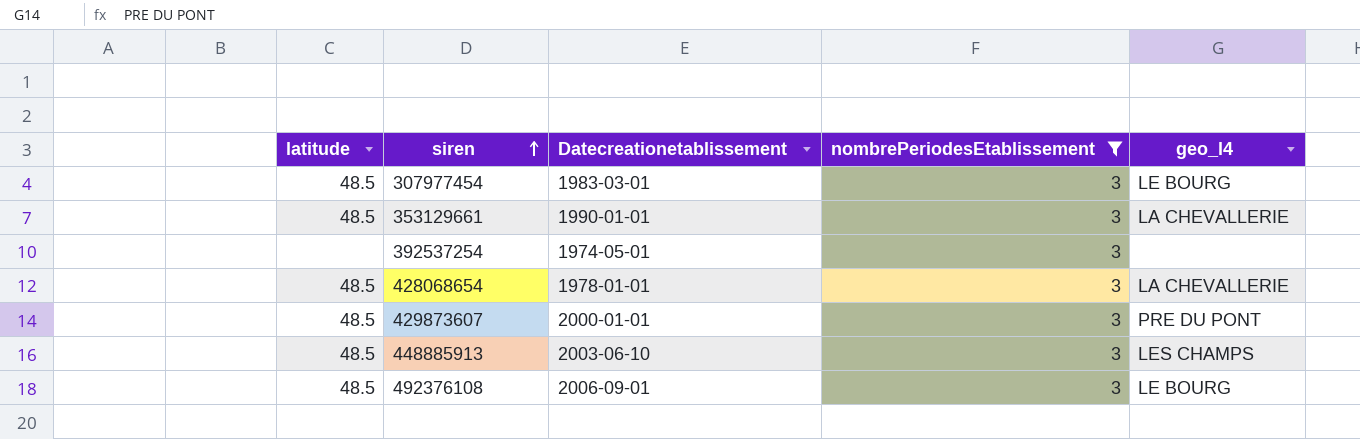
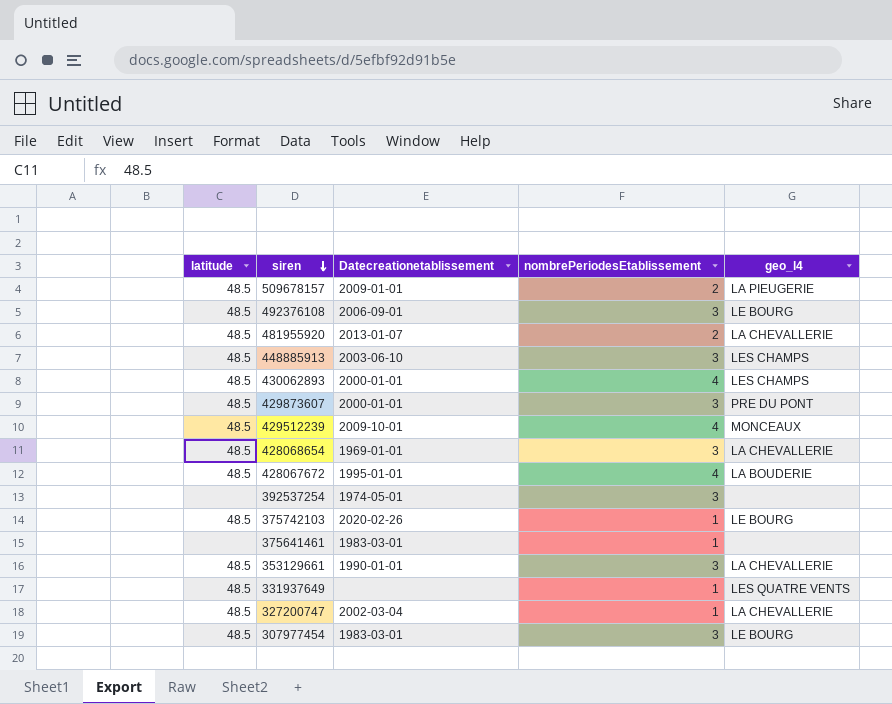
filter: nombrePeriodesEtablissement = 3 -> none
row order: siren ascending -> siren descending
428068654 | Datecreationetablissement: 1978-01-01 -> 1969-01-01

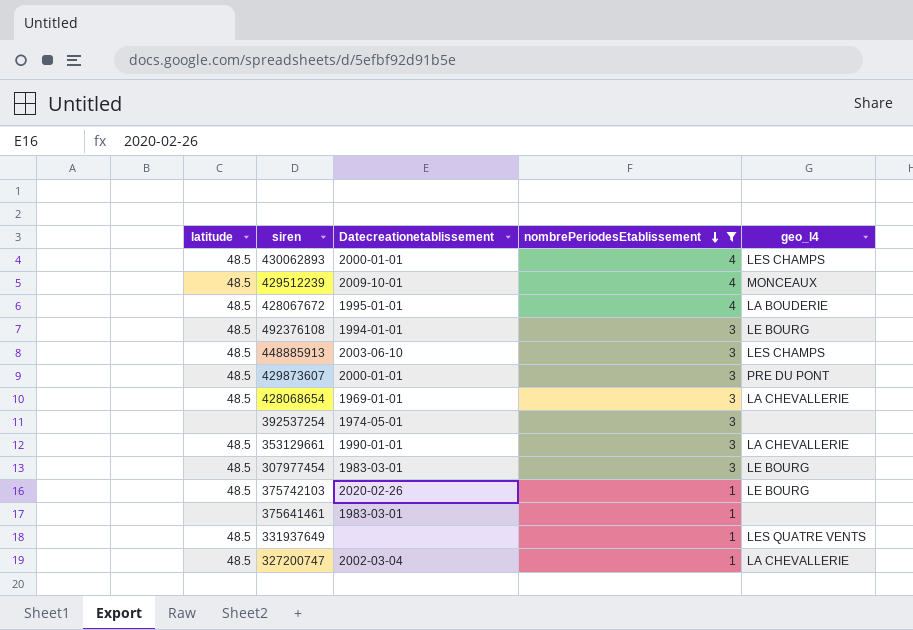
filter: none -> nombrePeriodesEtablissement != 2
row order: siren descending -> nombrePeriodesEtablissement descending
492376108 | Datecreationetablissement: 2006-09-01 -> 1994-01-01

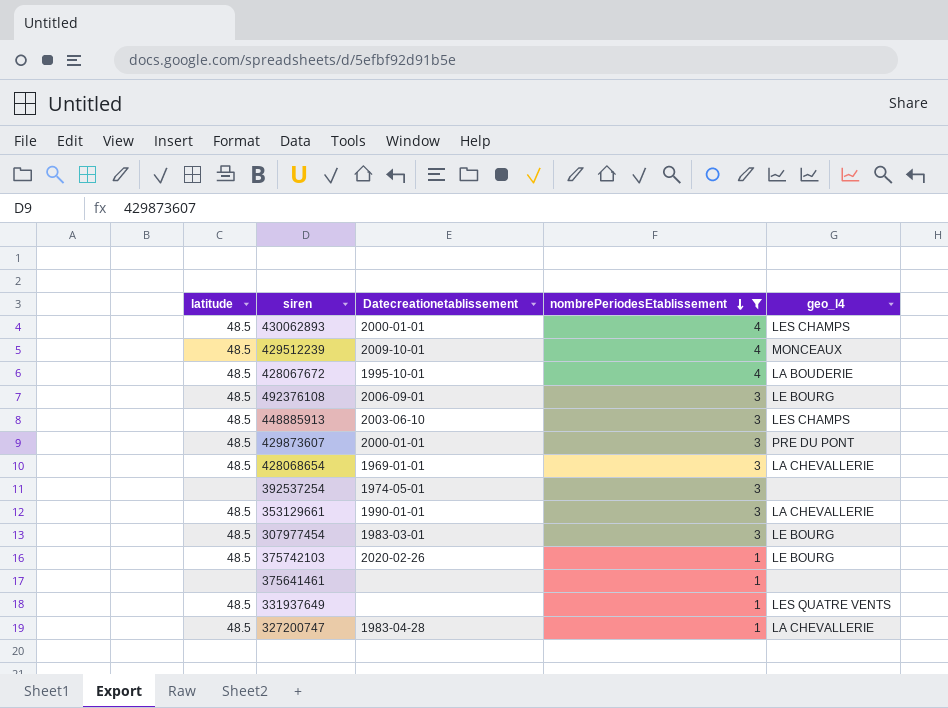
428067672 | Datecreationetablissement: 1995-01-01 -> 1995-10-01
492376108 | Datecreationetablissement: 1994-01-01 -> 2006-09-01
375641461 | Datecreationetablissement: 1983-03-01 -> none
327200747 | Datecreationetablissement: 2002-03-04 -> 1983-04-28

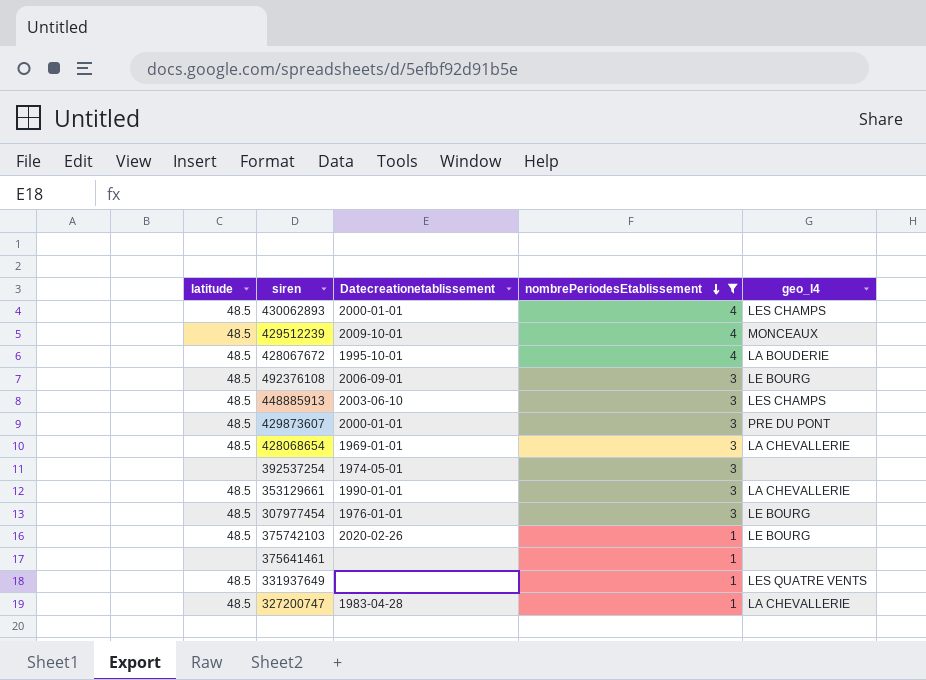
307977454 | Datecreationetablissement: 1983-03-01 -> 1976-01-01

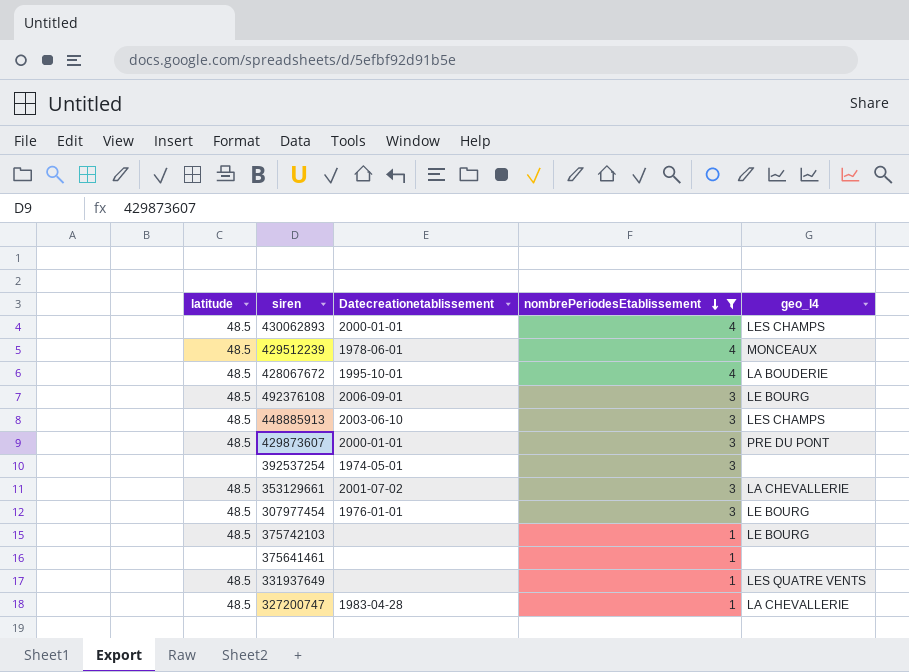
row 428068654: 48.5 | 1969-01-01 | 3 | LA CHEVALLERIE -> none
429512239 | Datecreationetablissement: 2009-10-01 -> 1978-06-01
353129661 | Datecreationetablissement: 1990-01-01 -> 2001-07-02
375742103 | Datecreationetablissement: 2020-02-26 -> none

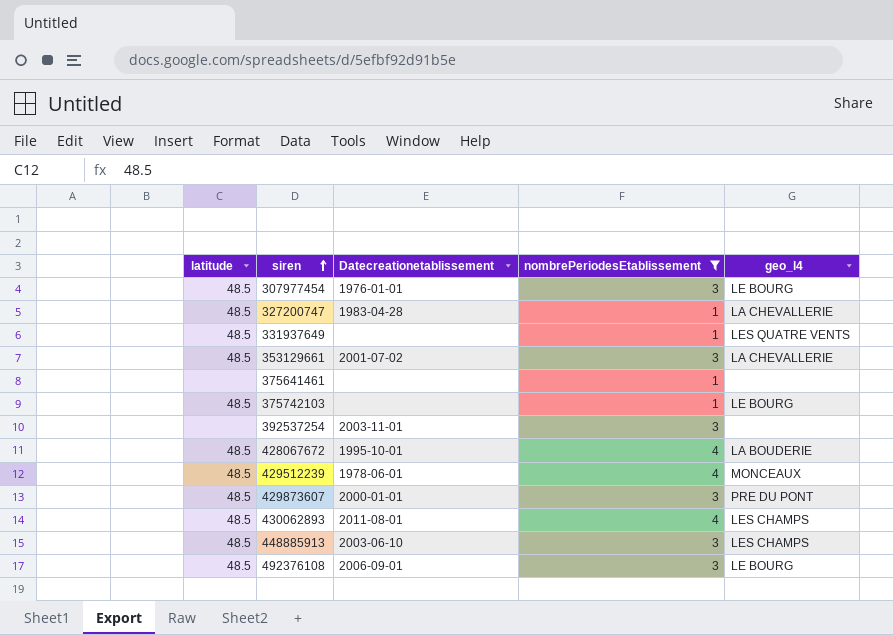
row order: nombrePeriodesEtablissement descending -> siren ascending
392537254 | Datecreationetablissement: 1974-05-01 -> 2003-11-01
430062893 | Datecreationetablissement: 2000-01-01 -> 2011-08-01

